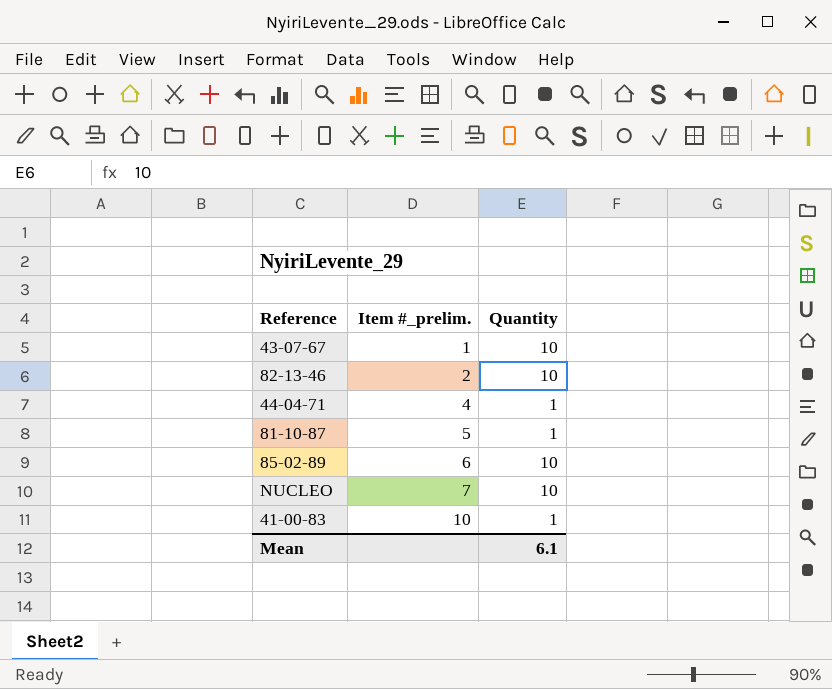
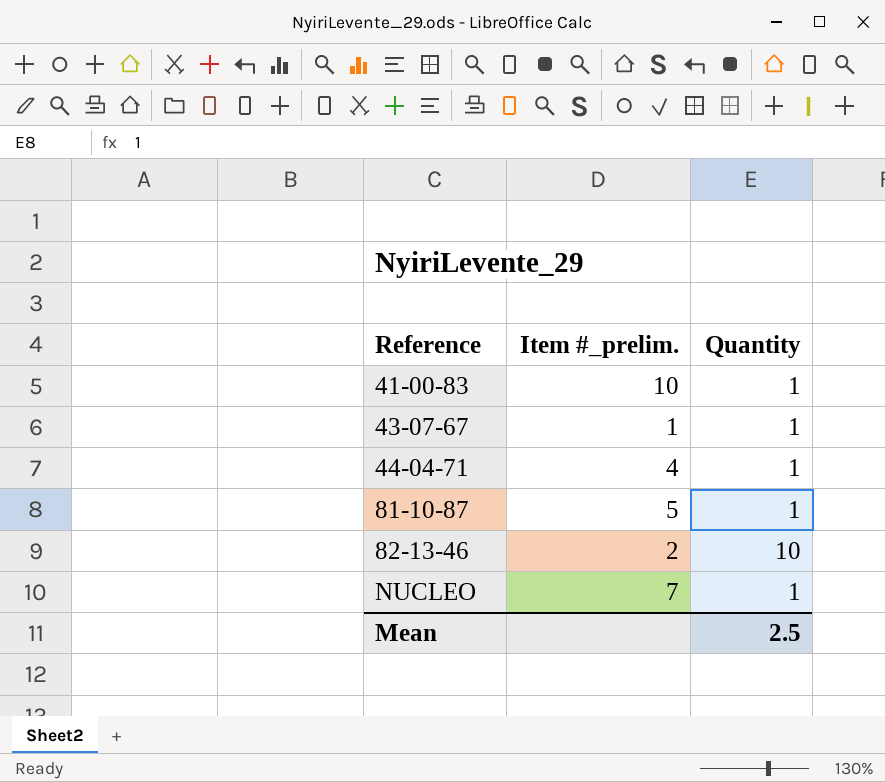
row order: Item #_prelim. ascending -> Reference ascending
row 85-02-89: 6 | 10 -> none
43-07-67 | Quantity: 10 -> 1
NUCLEO | Quantity: 10 -> 1
Mean | Quantity: 6.1 -> 2.5

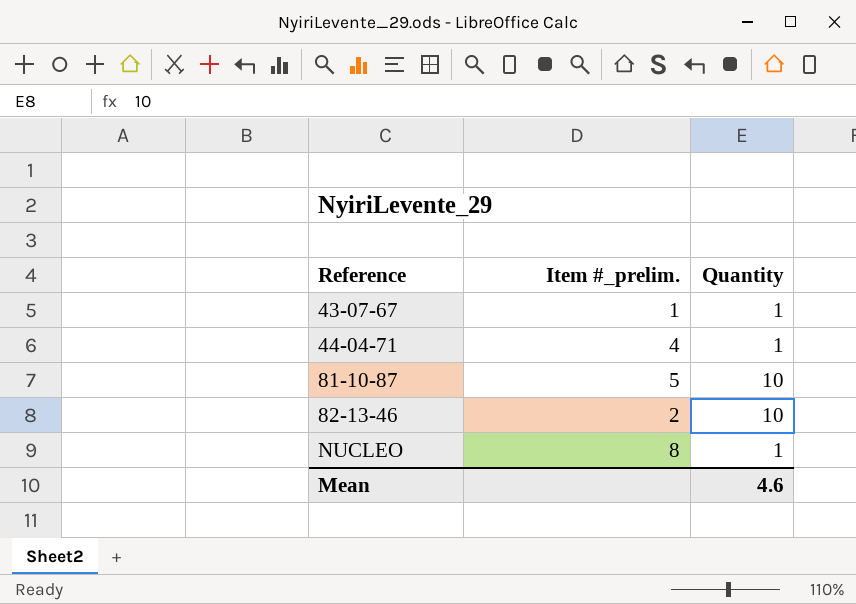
row 41-00-83: 10 | 1 -> none
81-10-87 | Quantity: 1 -> 10
NUCLEO | Item #_prelim.: 7 -> 8
Mean | Quantity: 2.5 -> 4.6

